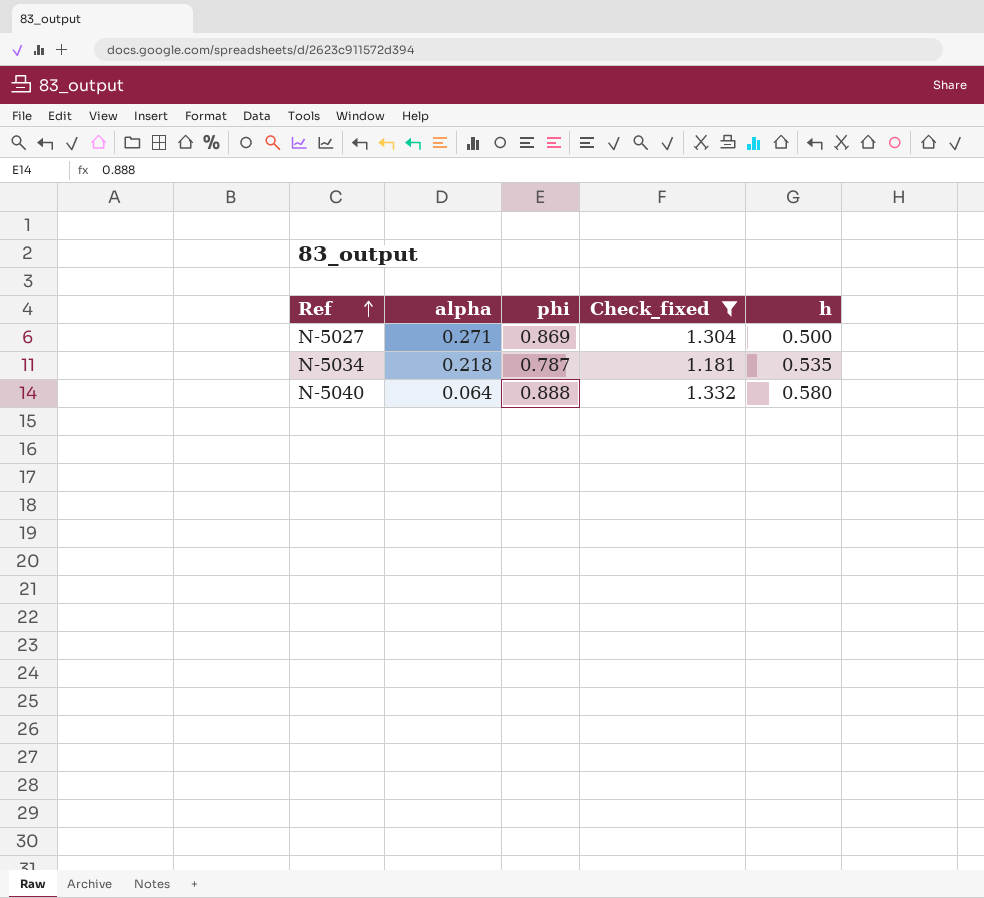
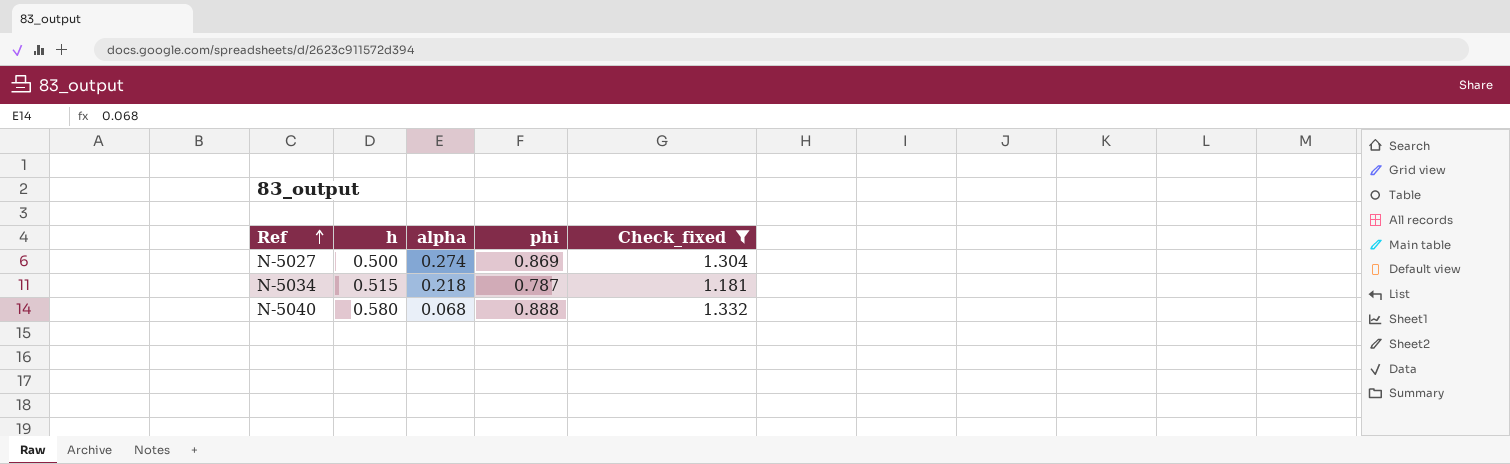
column h | position: 5 -> 2
N-5027 | alpha: 0.271 -> 0.274
N-5034 | h: 0.535 -> 0.515
N-5040 | alpha: 0.064 -> 0.068

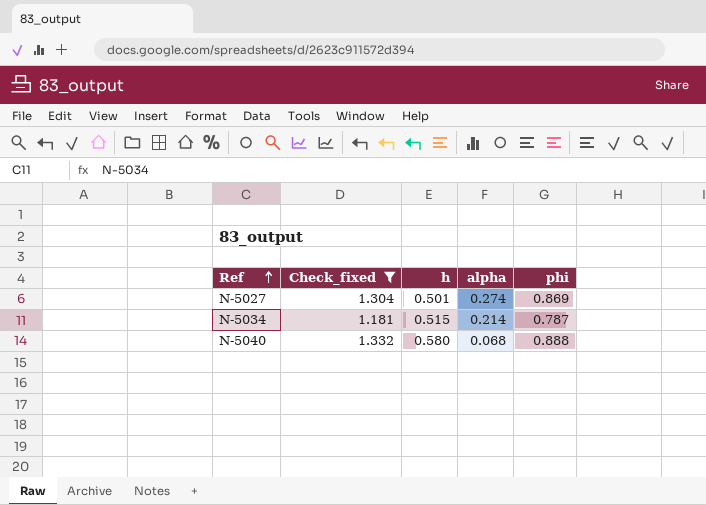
column Check_fixed | position: 5 -> 2
N-5027 | h: 0.500 -> 0.501
N-5034 | alpha: 0.218 -> 0.214

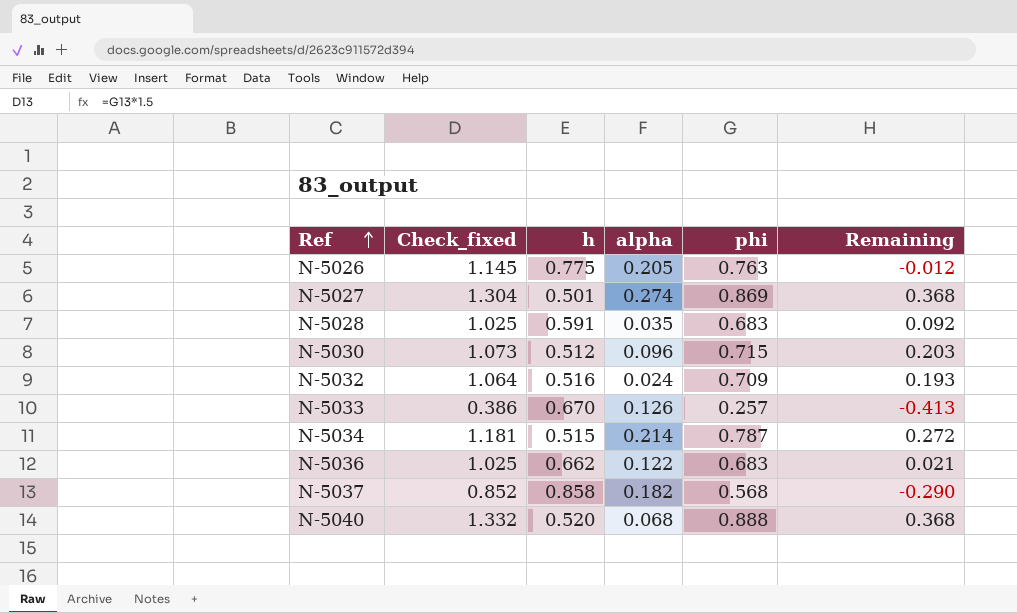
filter: Check_fixed >= 1.181 -> none
column Remaining | formula: none -> [phi] - [h]
N-5040 | h: 0.580 -> 0.520

